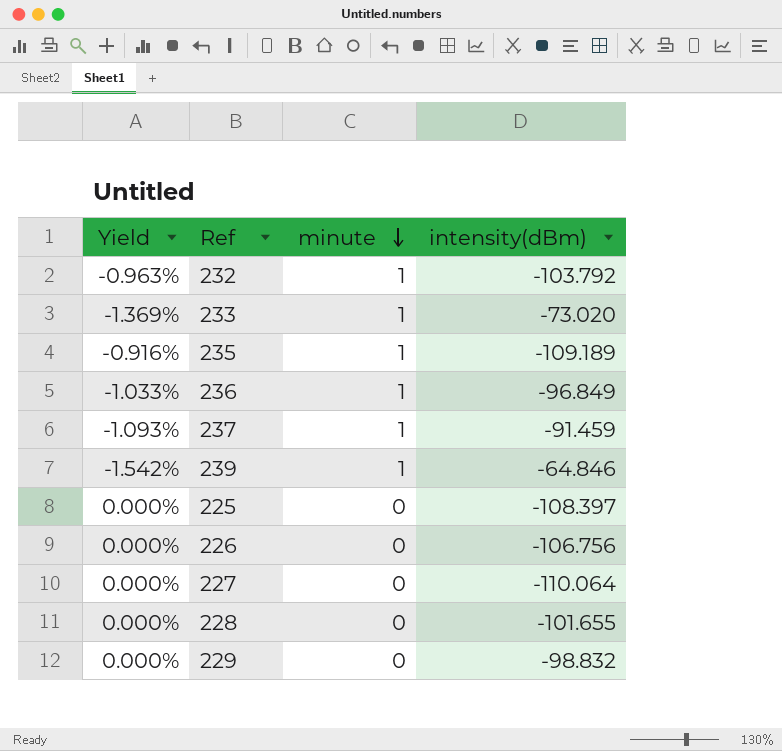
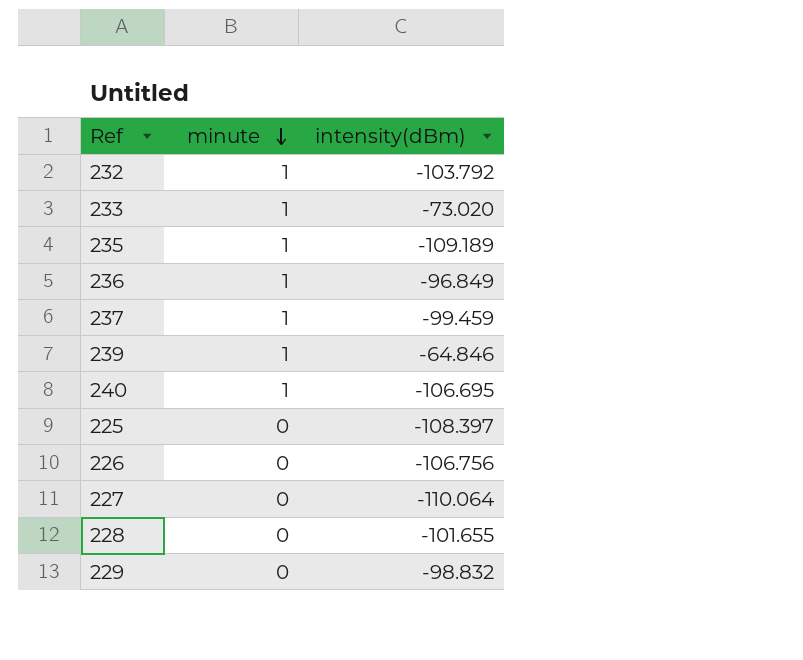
column Yield | formula: [minute] / [intensity(dBm)] -> none
237 | intensity(dBm): -91.459 -> -99.459
row 240: none -> 1 | -106.695

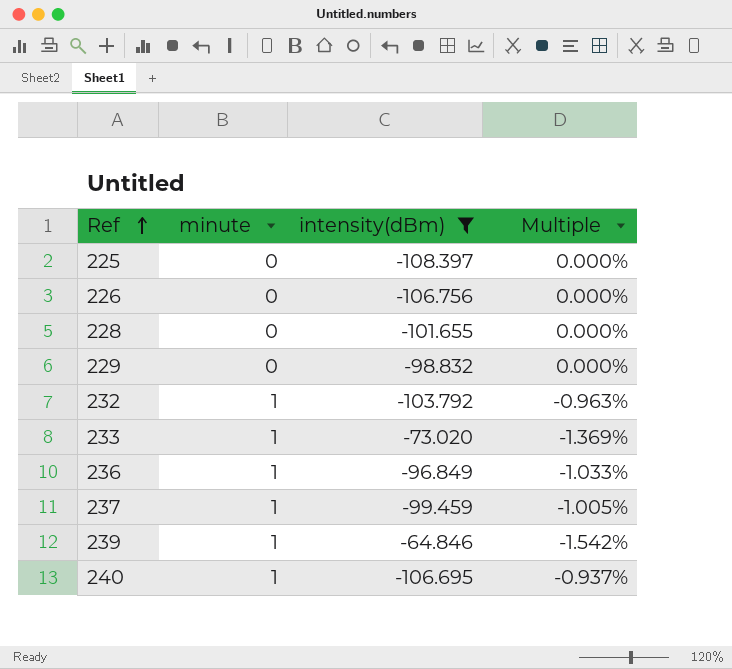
filter: none -> intensity(dBm) >= -108.397
row order: minute descending -> Ref ascending
column Multiple | formula: none -> [minute] / [intensity(dBm)]

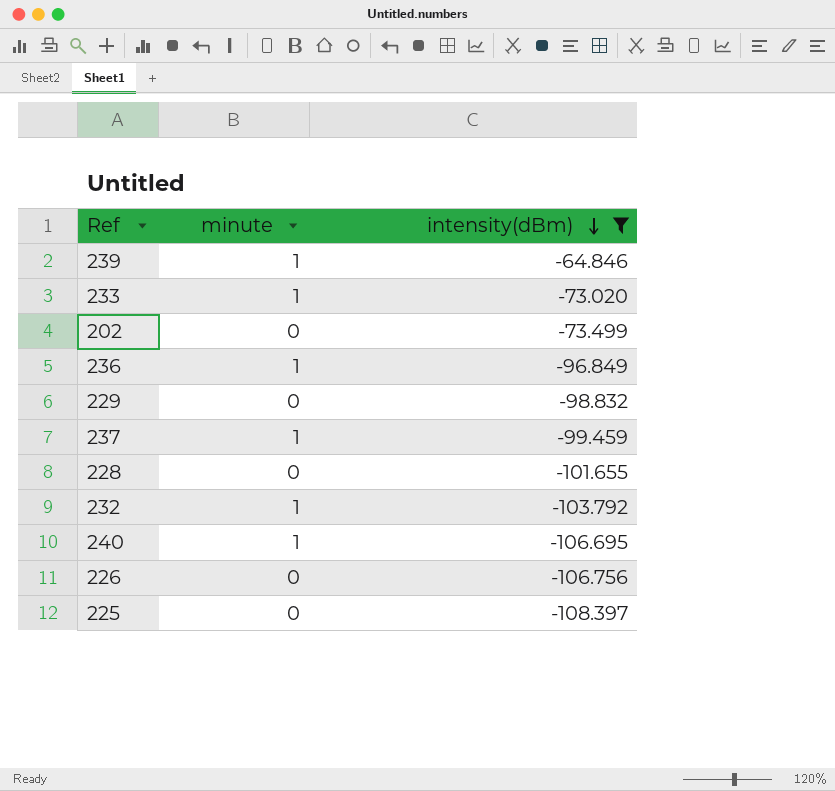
row order: Ref ascending -> intensity(dBm) descending
column Multiple | formula: [minute] / [intensity(dBm)] -> none
row 202: none -> 0 | -73.499

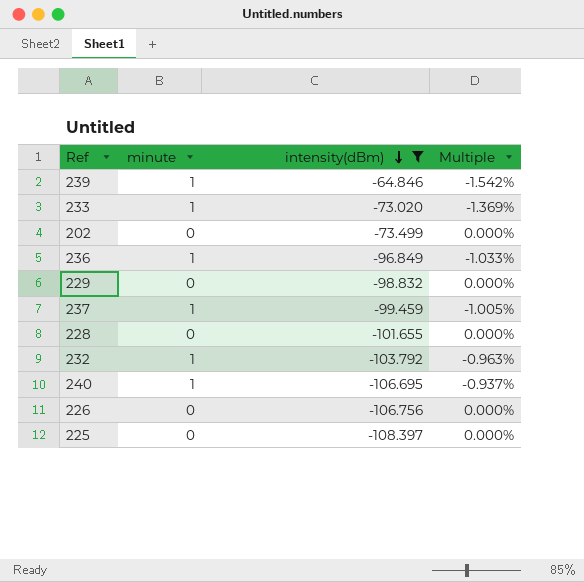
column Multiple | formula: none -> [minute] / [intensity(dBm)]

